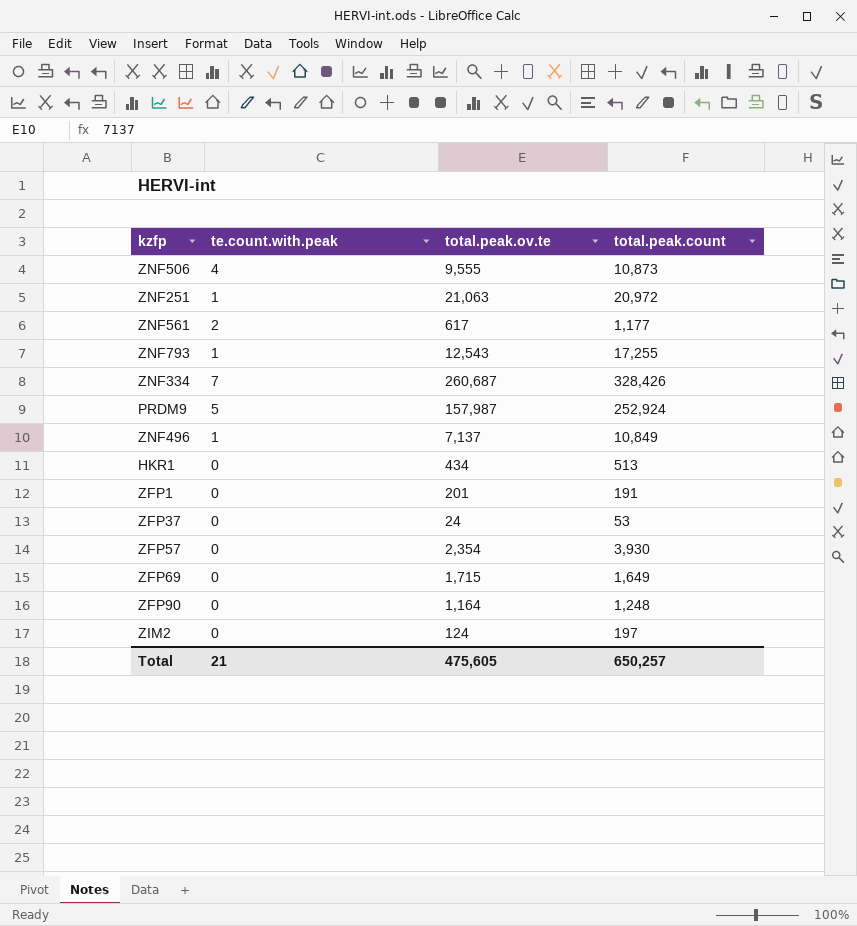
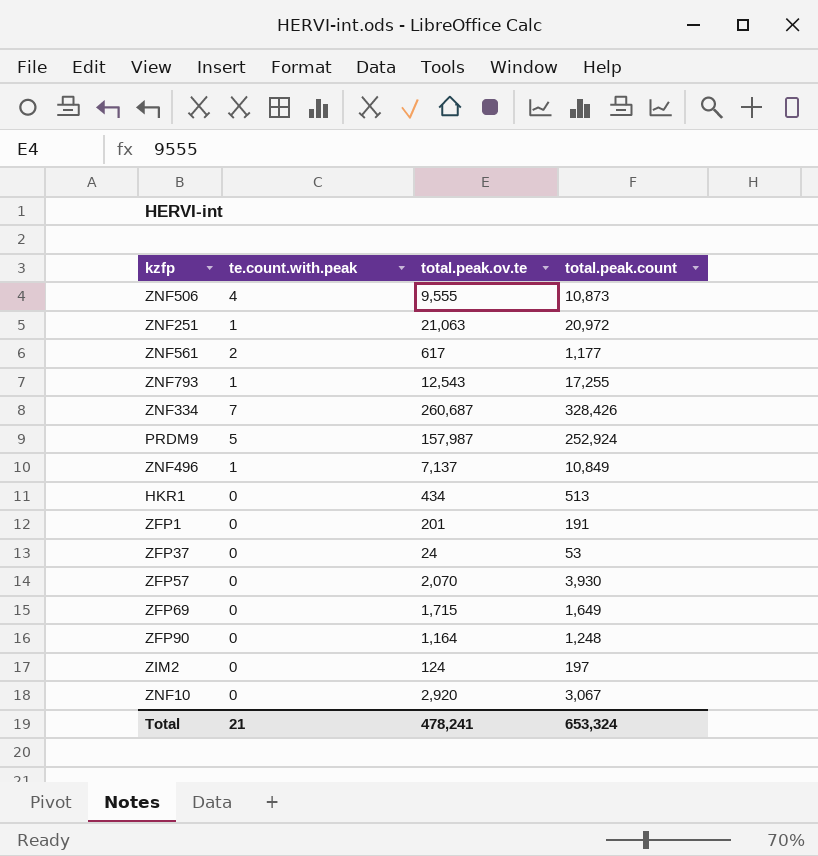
ZFP57 | total.peak.ov.te: 2,354 -> 2,070
row ZNF10: none -> 0 | 2,920 | 3,067
Total | total.peak.ov.te: 475,605 -> 478,241
Total | total.peak.count: 650,257 -> 653,324

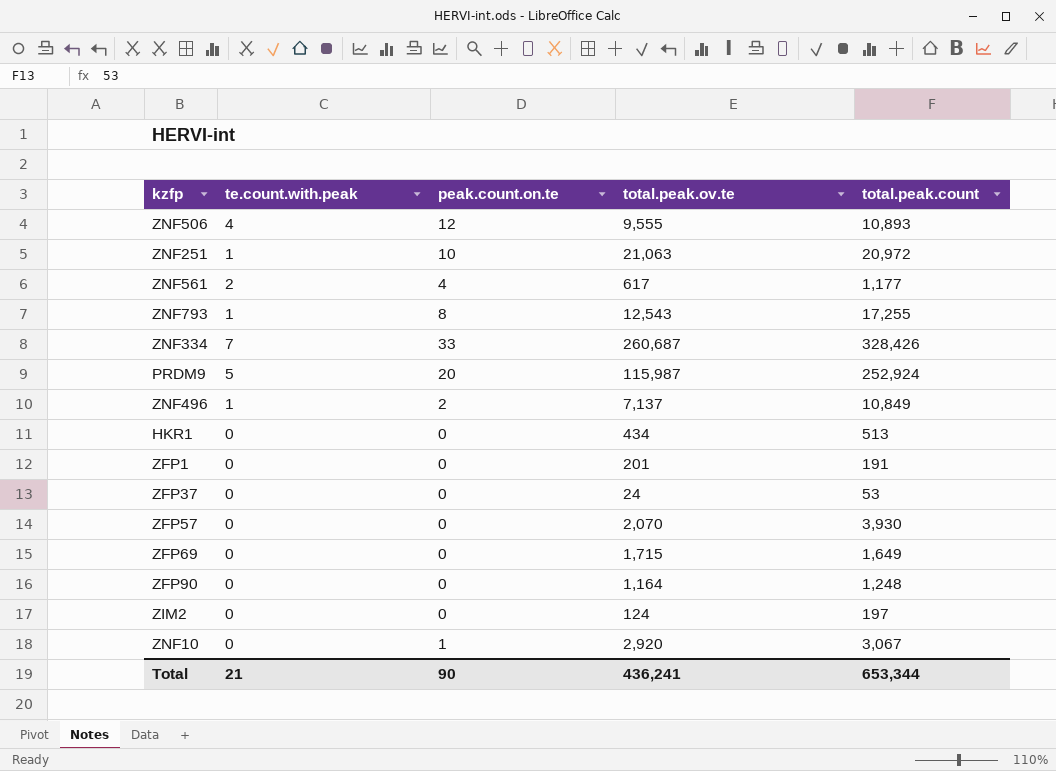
column peak.count.on.te | position: none -> 3
ZNF506 | total.peak.count: 10,873 -> 10,893
PRDM9 | total.peak.ov.te: 157,987 -> 115,987
Total | total.peak.ov.te: 478,241 -> 436,241
Total | total.peak.count: 653,324 -> 653,344

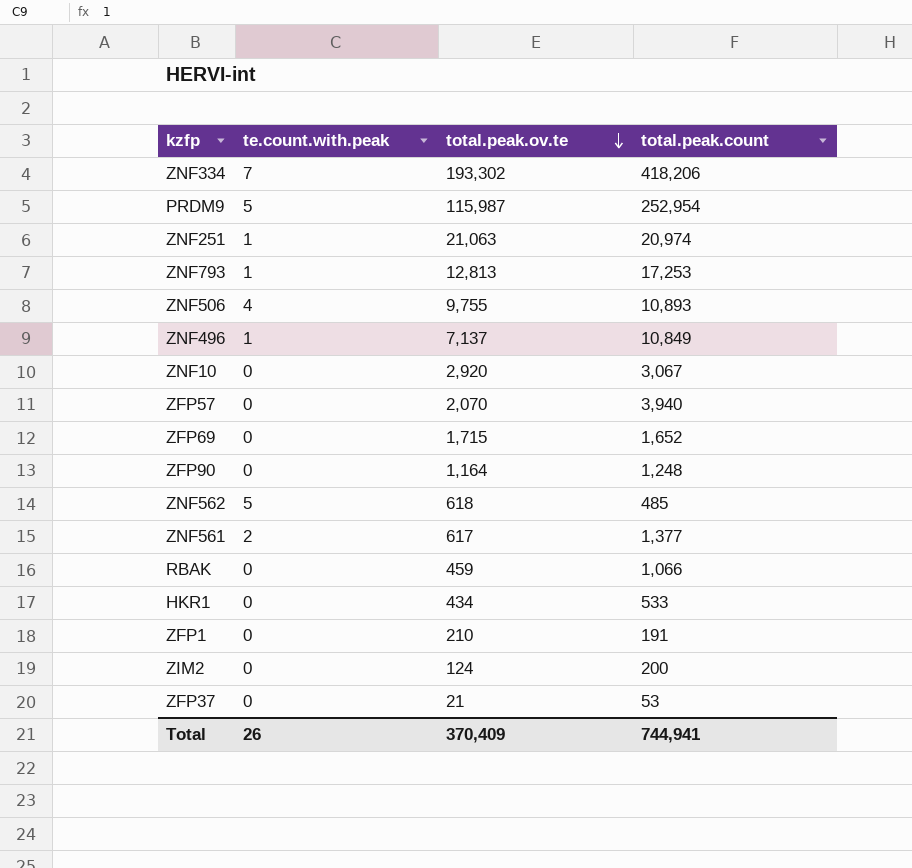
row order: none -> total.peak.ov.te descending
column peak.count.on.te | position: 3 -> none
ZNF334 | total.peak.ov.te: 260,687 -> 193,302
ZNF334 | total.peak.count: 328,426 -> 418,206
PRDM9 | total.peak.count: 252,924 -> 252,954
ZNF251 | total.peak.count: 20,972 -> 20,974
ZNF793 | total.peak.ov.te: 12,543 -> 12,813
ZNF793 | total.peak.count: 17,255 -> 17,253
ZNF506 | total.peak.ov.te: 9,555 -> 9,755
ZFP57 | total.peak.count: 3,930 -> 3,940
ZFP69 | total.peak.count: 1,649 -> 1,652
row ZNF562: none -> 5 | 618 | 485
ZNF561 | total.peak.count: 1,177 -> 1,377
row RBAK: none -> 0 | 459 | 1,066
HKR1 | total.peak.count: 513 -> 533
ZFP1 | total.peak.ov.te: 201 -> 210
ZIM2 | total.peak.count: 197 -> 200
ZFP37 | total.peak.ov.te: 24 -> 21
Total | te.count.with.peak: 21 -> 26
Total | total.peak.ov.te: 436,241 -> 370,409
Total | total.peak.count: 653,344 -> 744,941

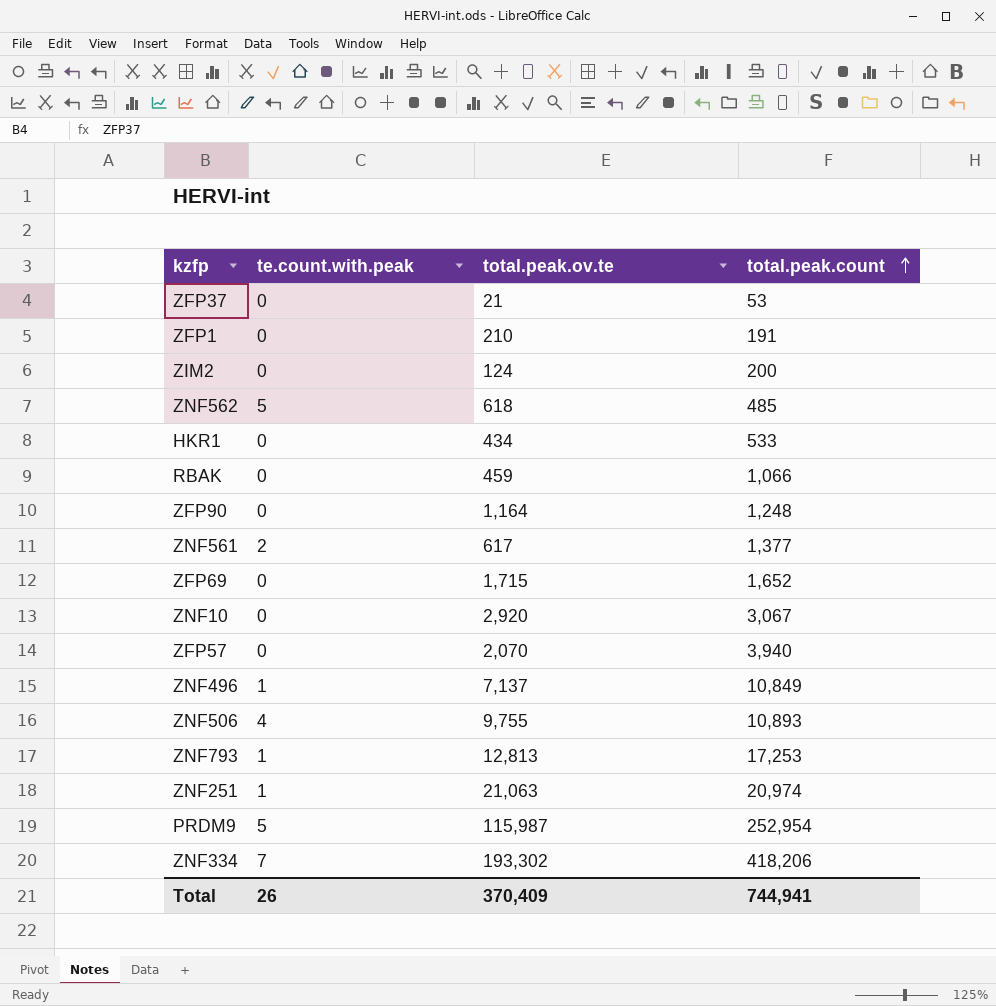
row order: total.peak.ov.te descending -> total.peak.count ascending

